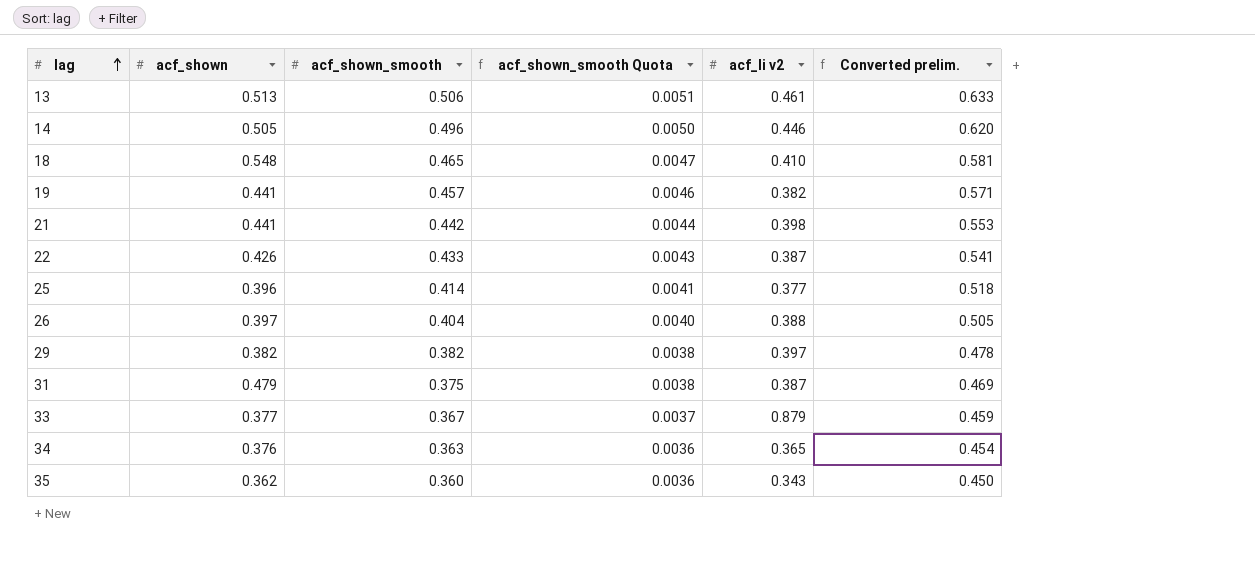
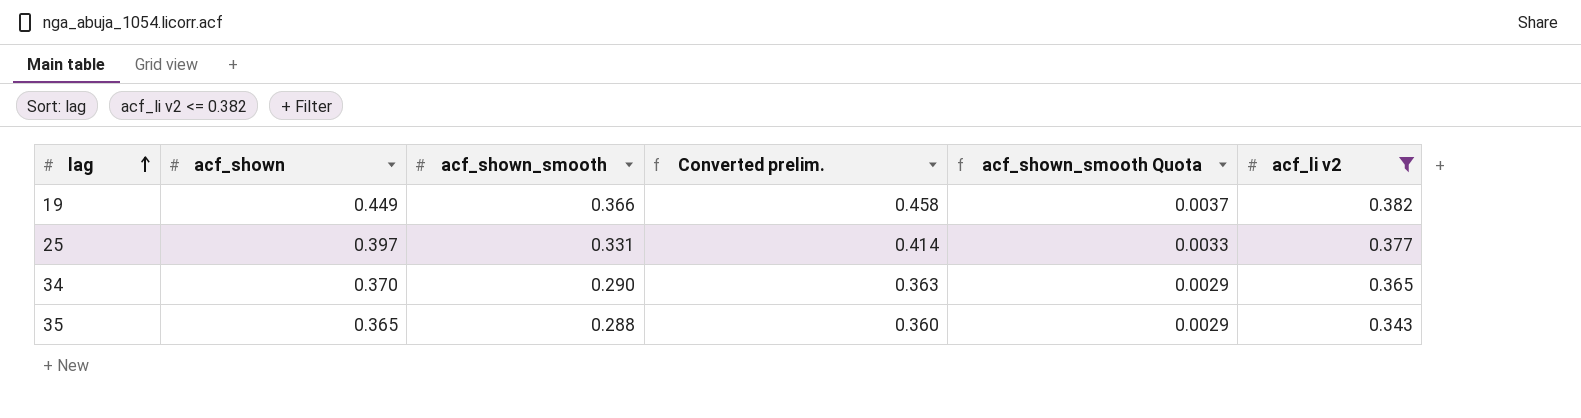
filter: none -> acf_li v2 <= 0.382
column Converted prelim. | position: 6 -> 4
19 | acf_shown: 0.441 -> 0.449
19 | acf_shown_smooth: 0.457 -> 0.366
19 | Converted prelim.: 0.571 -> 0.458
19 | acf_shown_smooth Quota: 0.0046 -> 0.0037
25 | acf_shown: 0.396 -> 0.397
25 | acf_shown_smooth: 0.414 -> 0.331
25 | Converted prelim.: 0.518 -> 0.414
25 | acf_shown_smooth Quota: 0.0041 -> 0.0033
34 | acf_shown: 0.376 -> 0.370
34 | acf_shown_smooth: 0.363 -> 0.290
34 | Converted prelim.: 0.454 -> 0.363
34 | acf_shown_smooth Quota: 0.0036 -> 0.0029
35 | acf_shown: 0.362 -> 0.365
35 | acf_shown_smooth: 0.360 -> 0.288
35 | Converted prelim.: 0.450 -> 0.360
35 | acf_shown_smooth Quota: 0.0036 -> 0.0029

